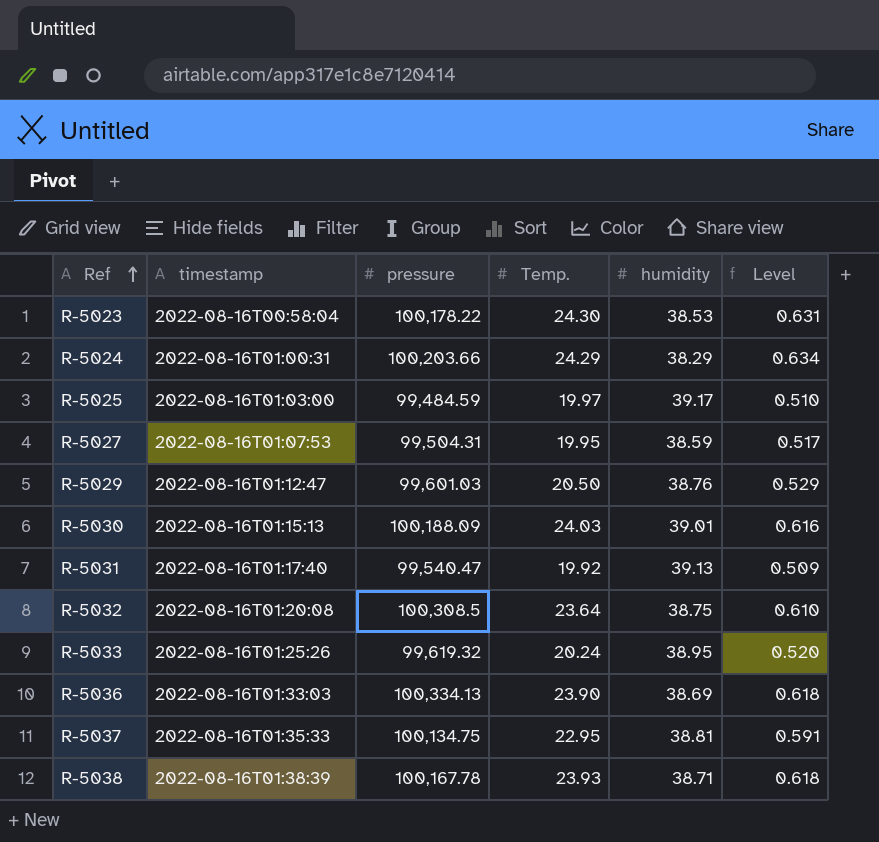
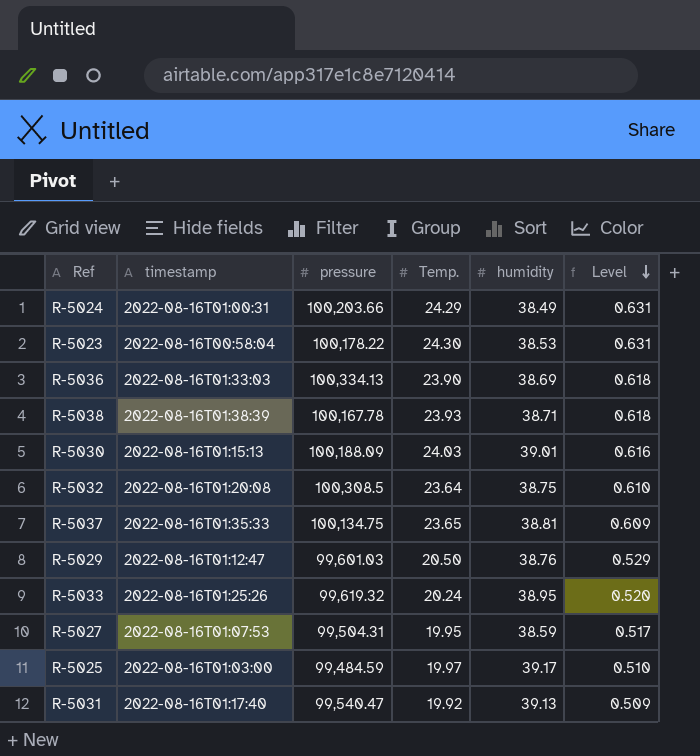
row order: Ref ascending -> Level descending
R-5024 | humidity: 38.29 -> 38.49
R-5024 | Level: 0.634 -> 0.631
R-5037 | Temp.: 22.95 -> 23.65
R-5037 | Level: 0.591 -> 0.609

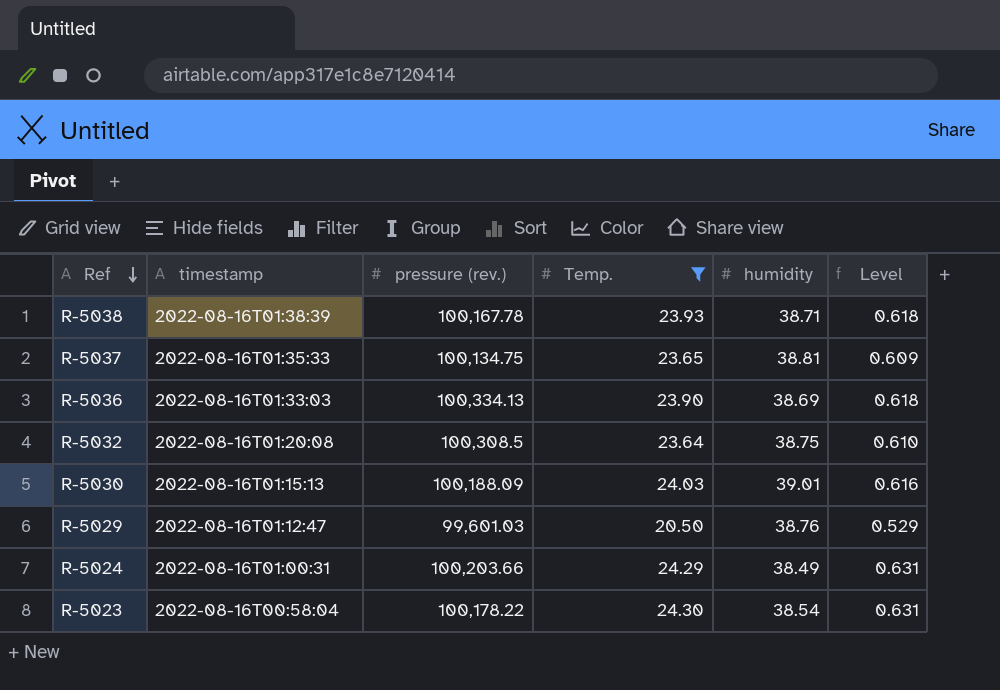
filter: none -> Temp. >= 20.50
row order: Level descending -> Ref descending
column name: pressure -> pressure (rev.)
R-5023 | humidity: 38.53 -> 38.54

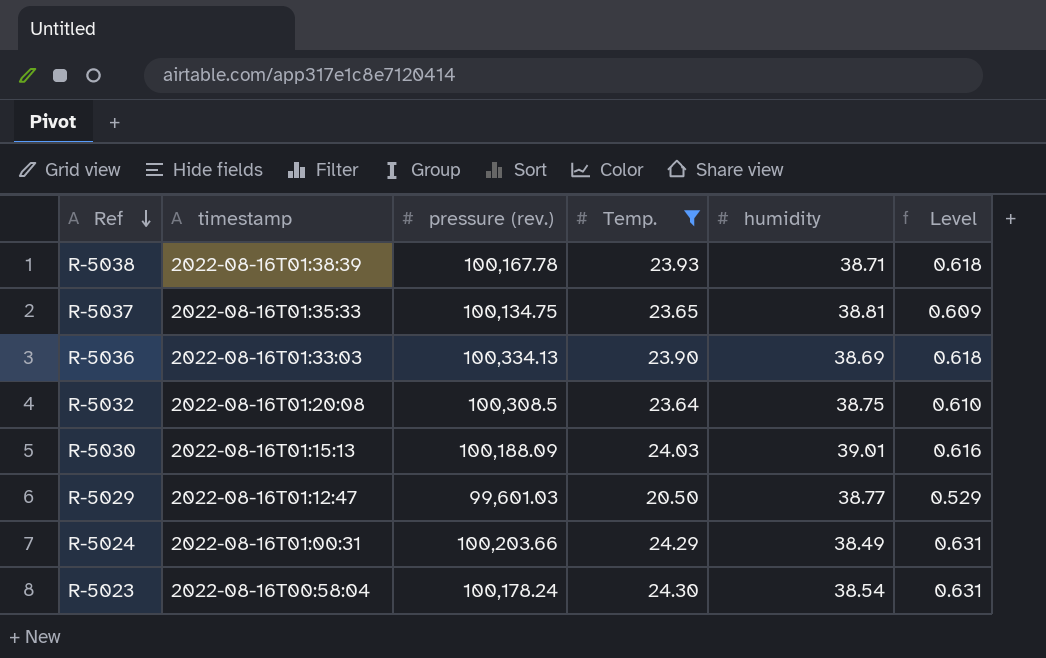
R-5029 | humidity: 38.76 -> 38.77
R-5023 | pressure (rev.): 100,178.22 -> 100,178.24

